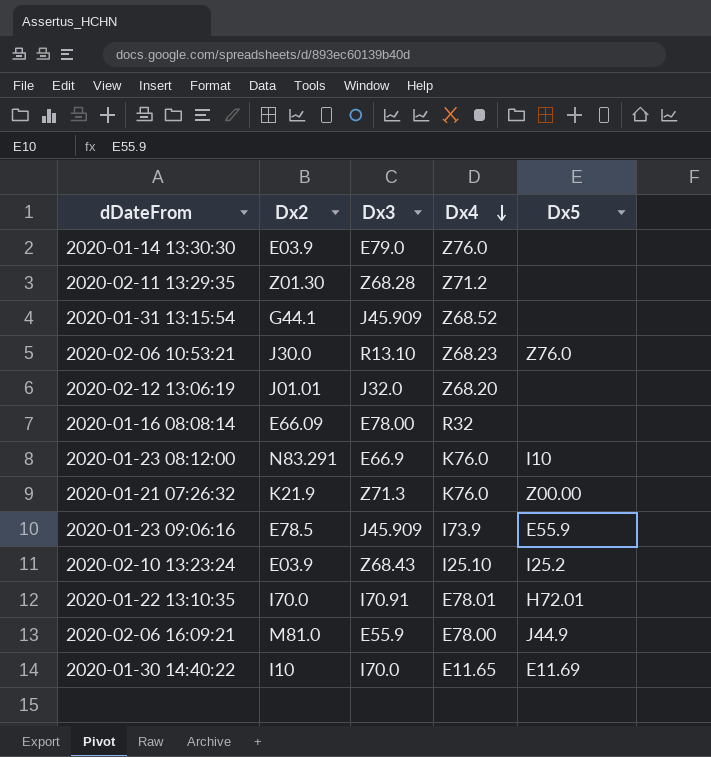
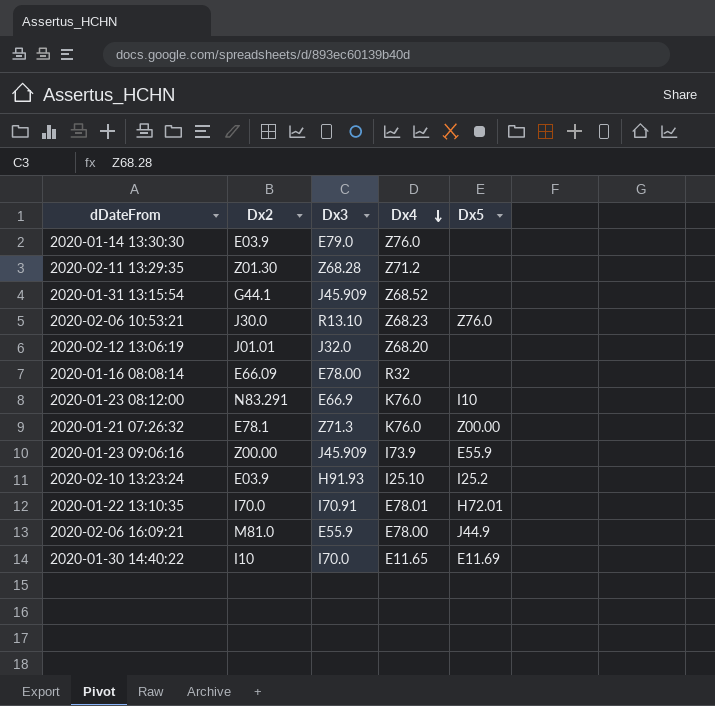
2020-01-21 07:26:32 | Dx2: K21.9 -> E78.1
2020-01-23 09:06:16 | Dx2: E78.5 -> Z00.00
2020-02-10 13:23:24 | Dx3: Z68.43 -> H91.93

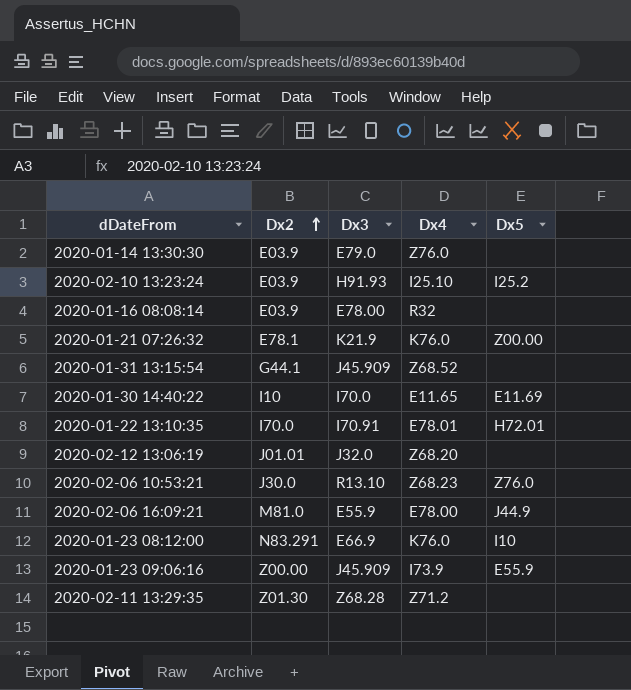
row order: Dx4 descending -> Dx2 ascending
2020-01-16 08:08:14 | Dx2: E66.09 -> E03.9
2020-01-21 07:26:32 | Dx3: Z71.3 -> K21.9

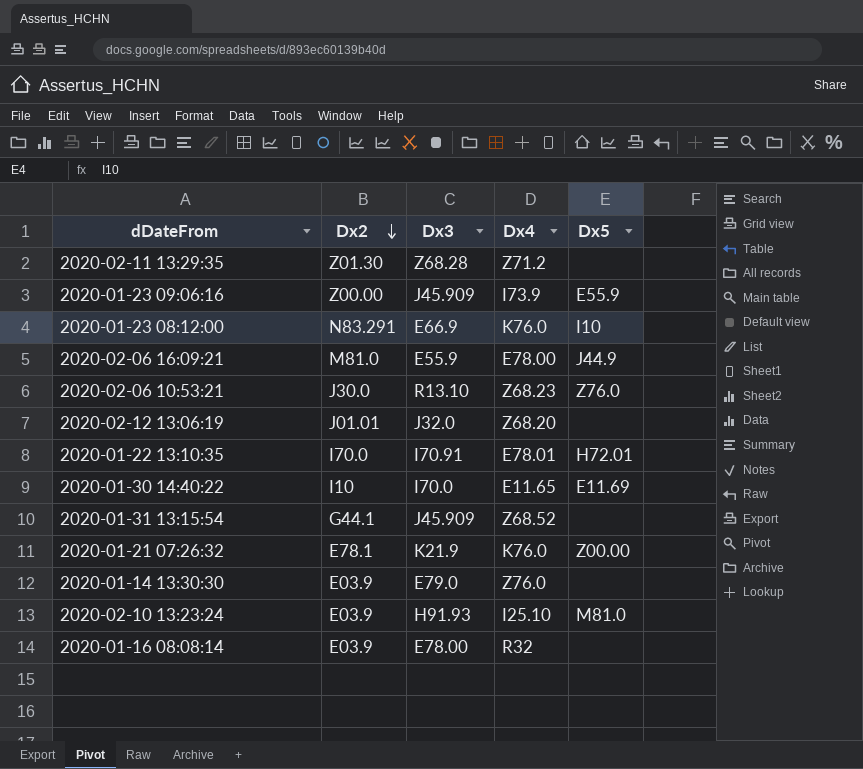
row order: Dx2 ascending -> Dx2 descending
2020-02-10 13:23:24 | Dx5: I25.2 -> M81.0

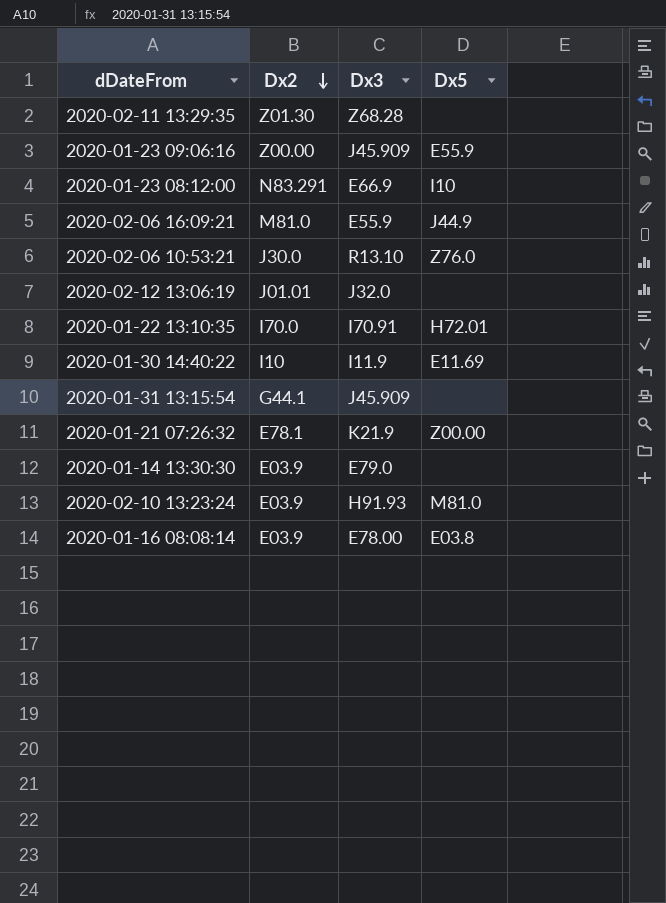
column Dx4 | position: 4 -> none
2020-01-30 14:40:22 | Dx3: I70.0 -> I11.9
2020-01-16 08:08:14 | Dx5: none -> E03.8

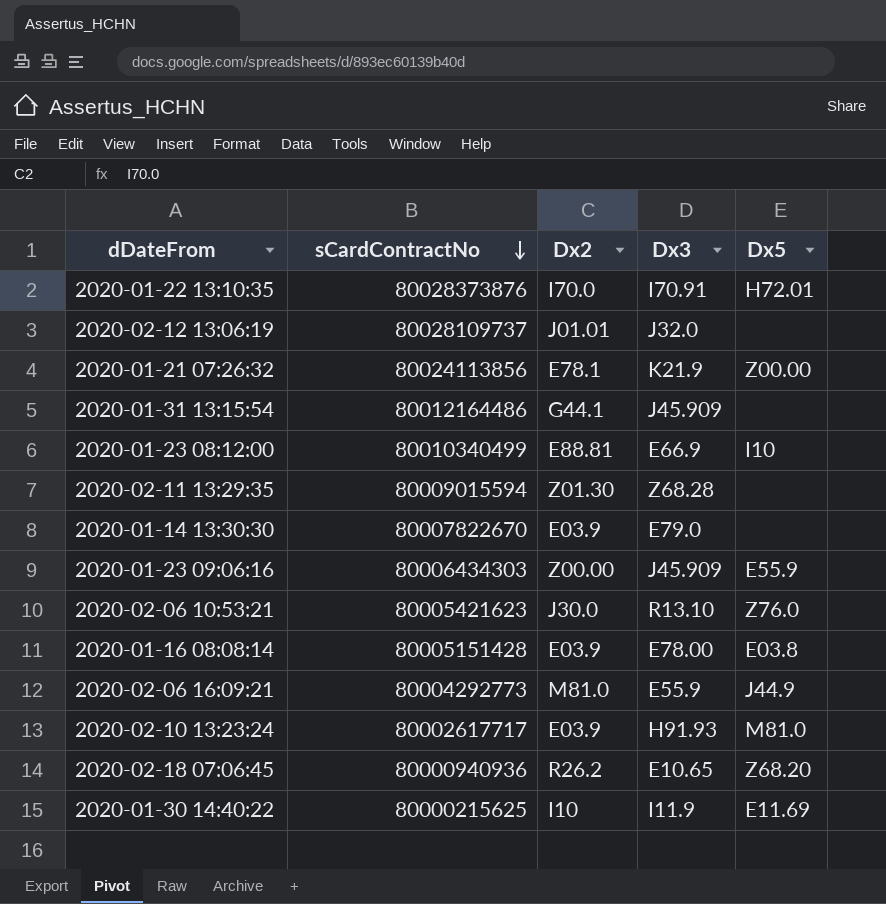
row order: Dx2 descending -> sCardContractNo descending
column sCardContractNo | position: none -> 2
2020-01-23 08:12:00 | Dx2: N83.291 -> E88.81
row 2020-02-18 07:06:45: none -> 80000940936 | R26.2 | E10.65 | Z68.20

